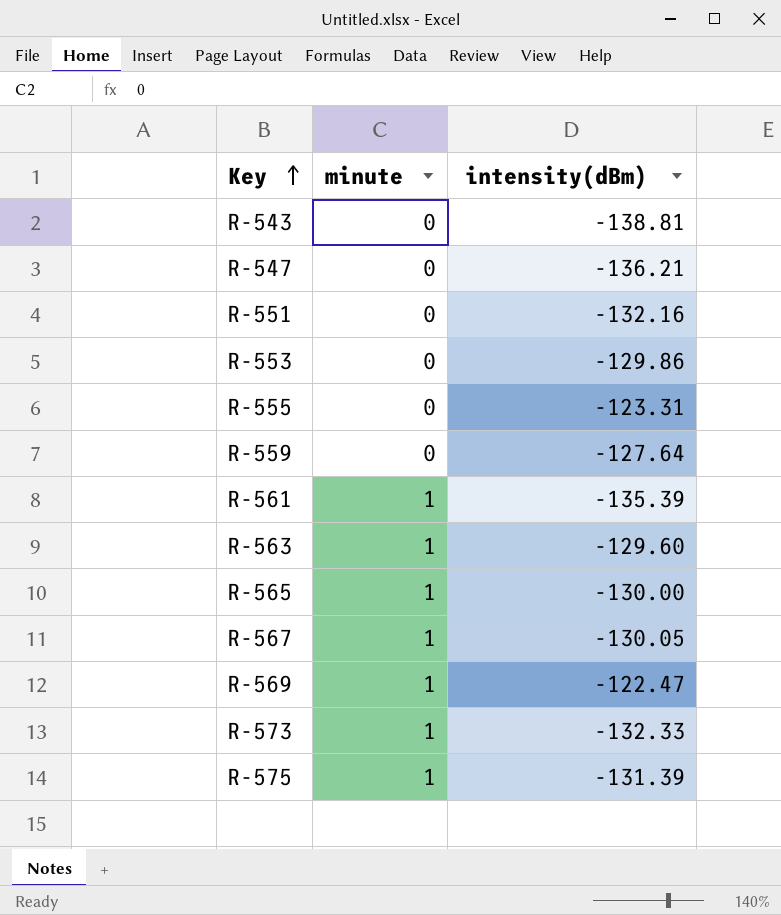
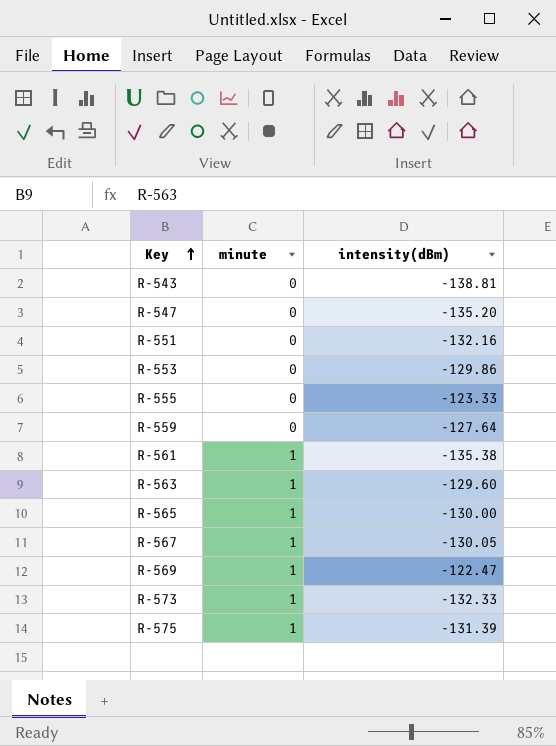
R-547 | intensity(dBm): -136.21 -> -135.20
R-555 | intensity(dBm): -123.31 -> -123.33
R-561 | intensity(dBm): -135.39 -> -135.38

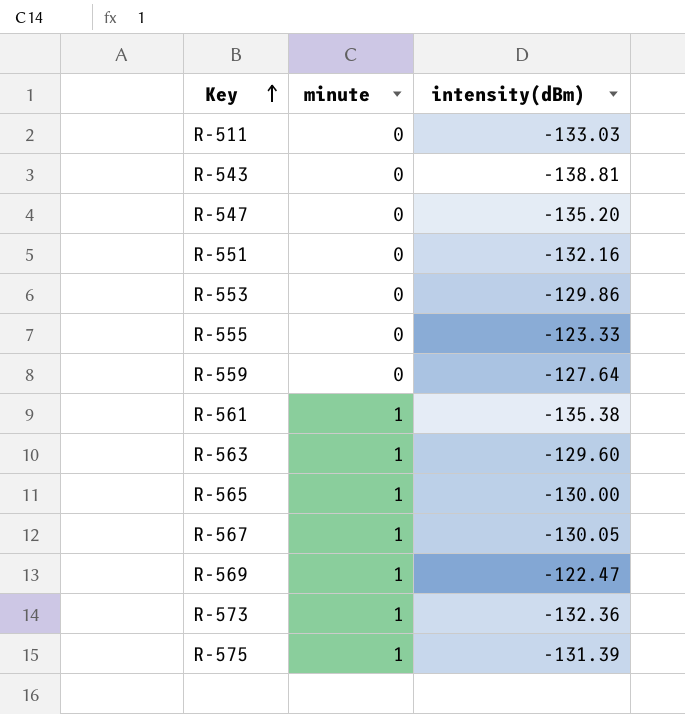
row R-511: none -> 0 | -133.03
R-573 | intensity(dBm): -132.33 -> -132.36

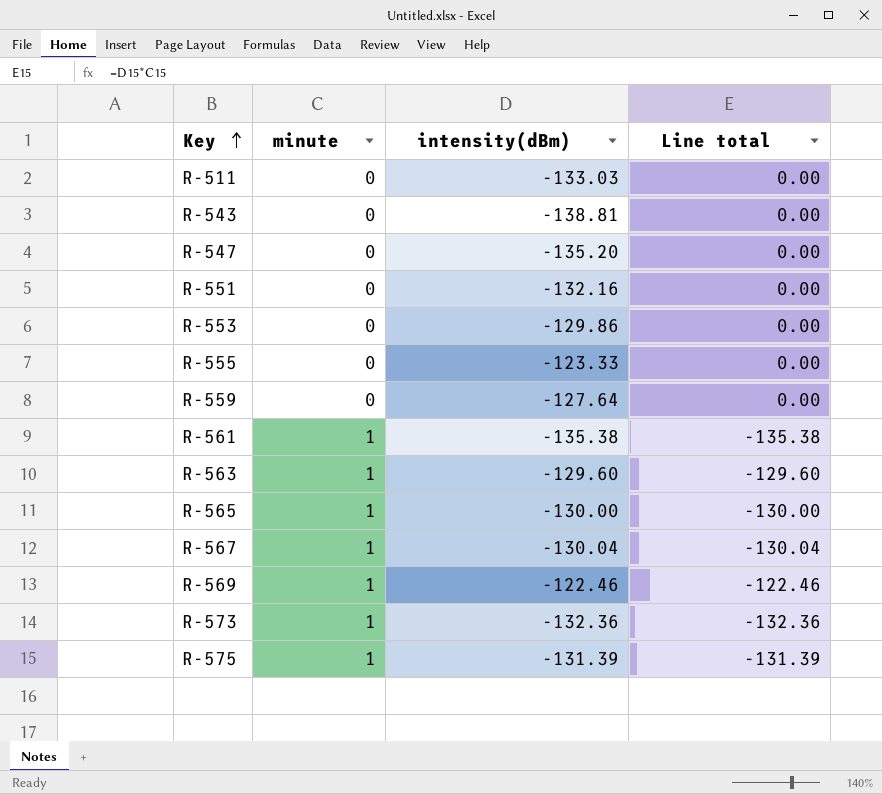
column Line total | formula: none -> [minute] * [intensity(dBm)]
R-567 | intensity(dBm): -130.05 -> -130.04
R-569 | intensity(dBm): -122.47 -> -122.46

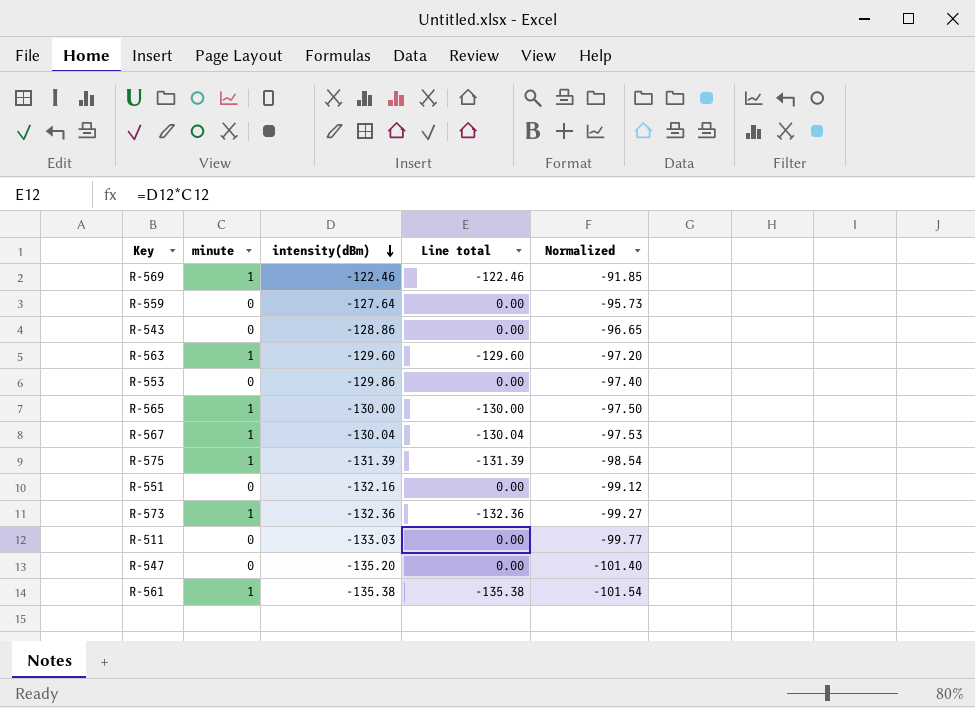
row order: Key ascending -> intensity(dBm) descending
column Normalized | formula: none -> [intensity(dBm)] * 0.75
row R-555: 0 | -123.33 | 0.00 -> none
R-543 | intensity(dBm): -138.81 -> -128.86

